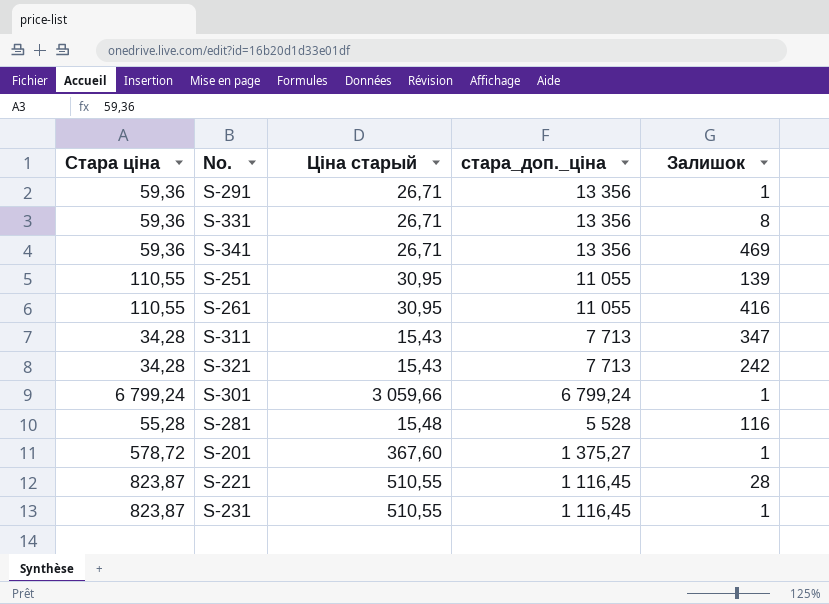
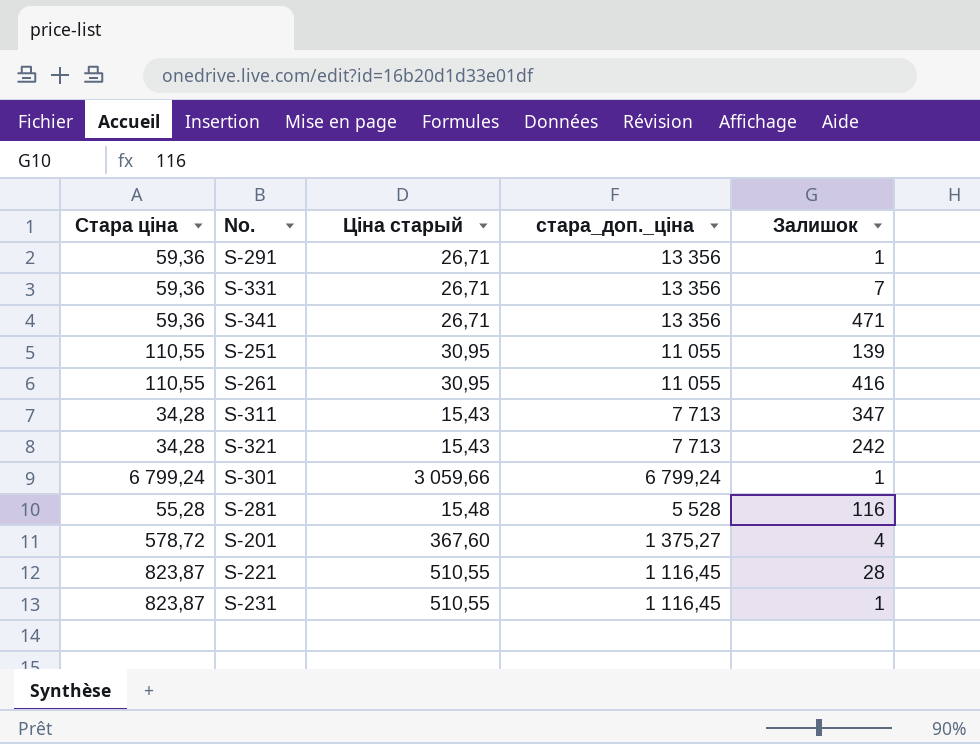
S-331 | Залишок: 8 -> 7
S-341 | Залишок: 469 -> 471
S-201 | Залишок: 1 -> 4

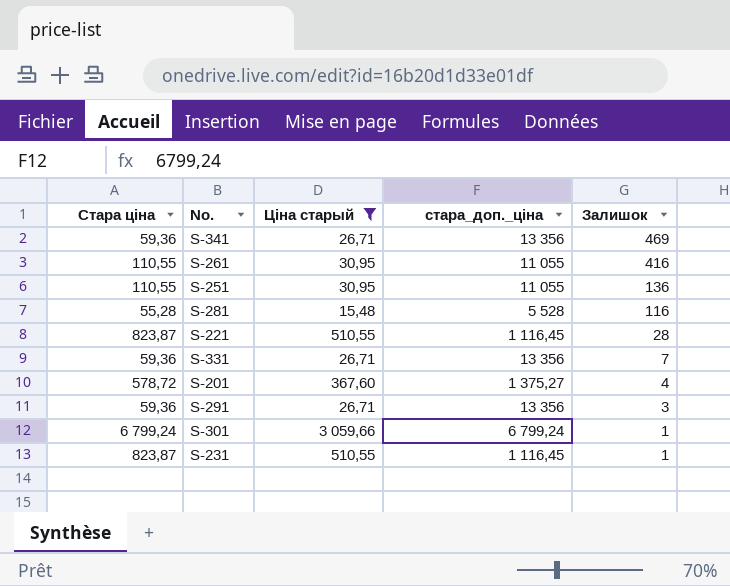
filter: none -> Ціна старый != 15,43
row order: стара_доп._ціна descending -> Залишок descending
S-341 | Залишок: 471 -> 469
S-251 | Залишок: 139 -> 136
S-291 | Залишок: 1 -> 3

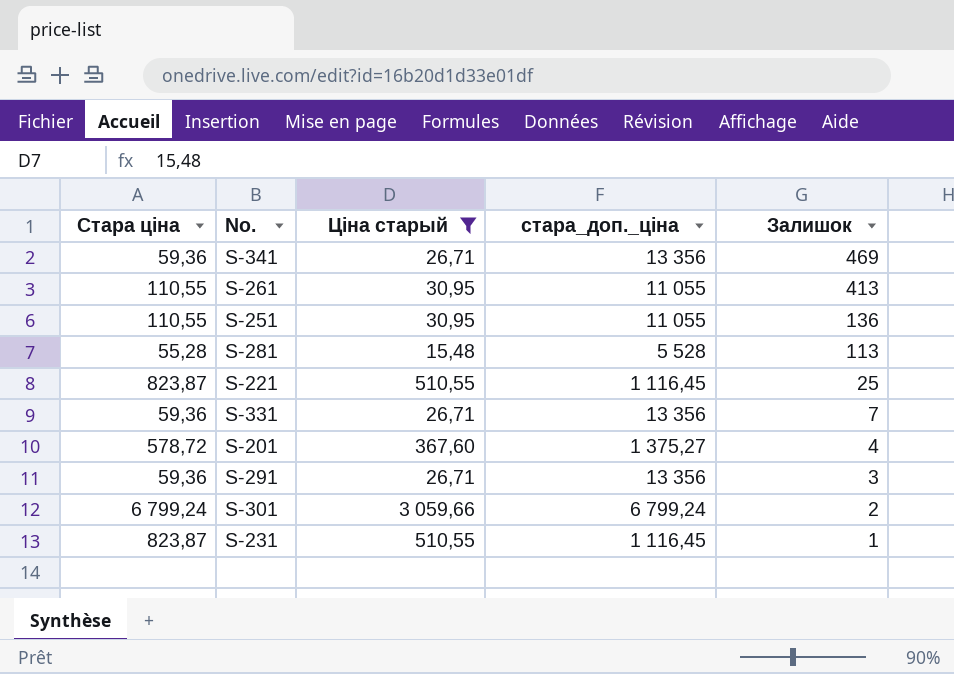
S-261 | Залишок: 416 -> 413
S-281 | Залишок: 116 -> 113
S-221 | Залишок: 28 -> 25
S-301 | Залишок: 1 -> 2

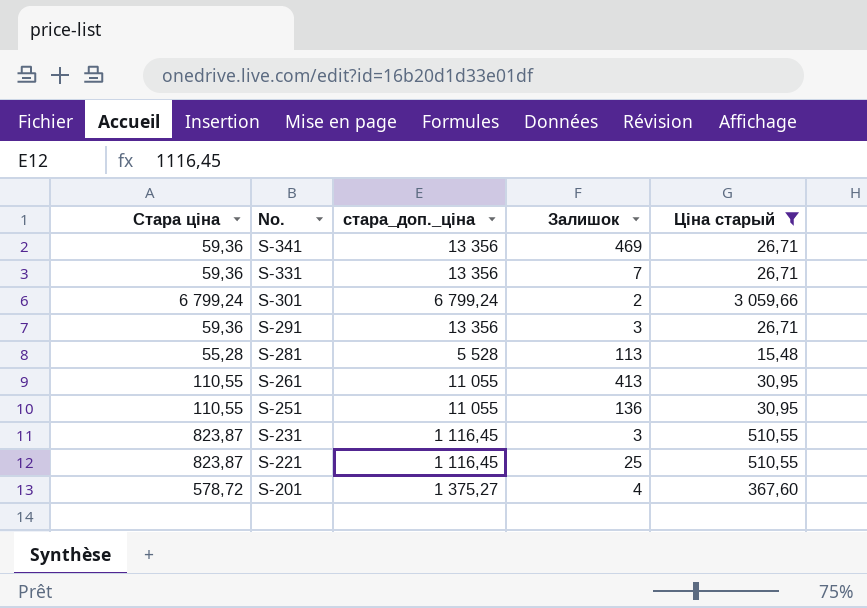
row order: Залишок descending -> No. descending
column Ціна старый | position: 3 -> 5
S-231 | Залишок: 1 -> 3

